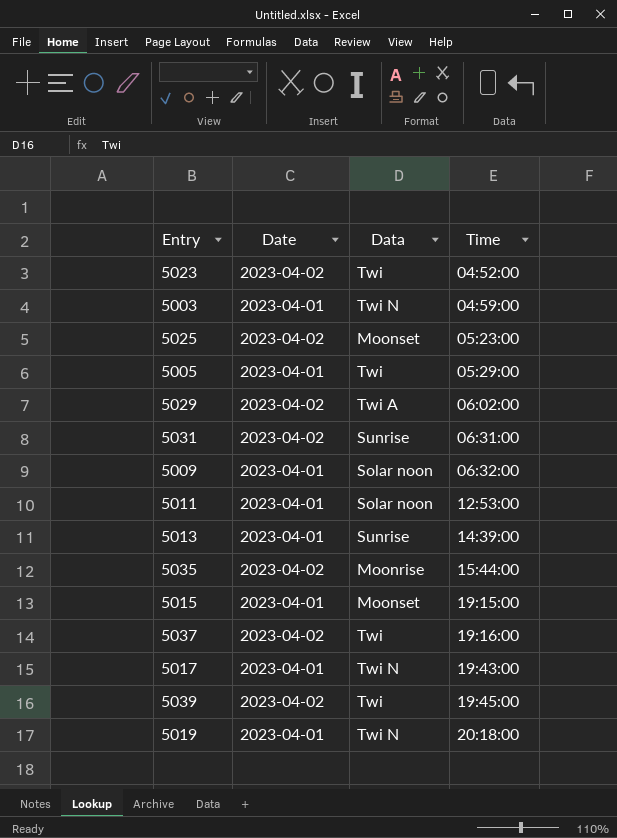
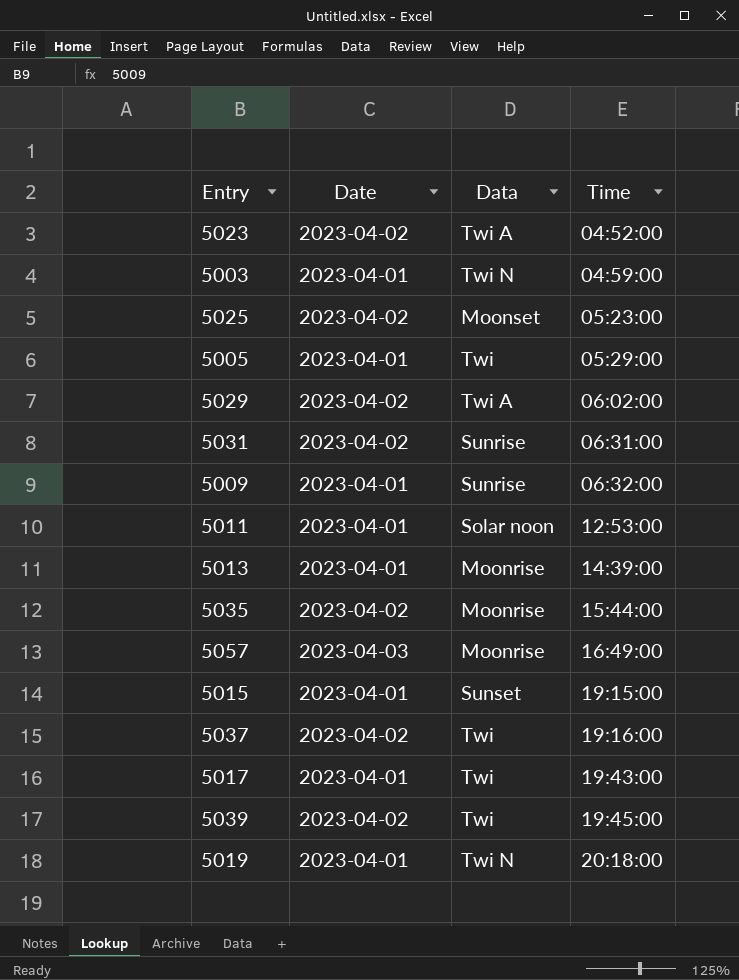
5023 | Data: Twi -> Twi A
5009 | Data: Solar noon -> Sunrise
5013 | Data: Sunrise -> Moonrise
row 5057: none -> 2023-04-03 | Moonrise | 16:49:00
5015 | Data: Moonset -> Sunset
5017 | Data: Twi N -> Twi

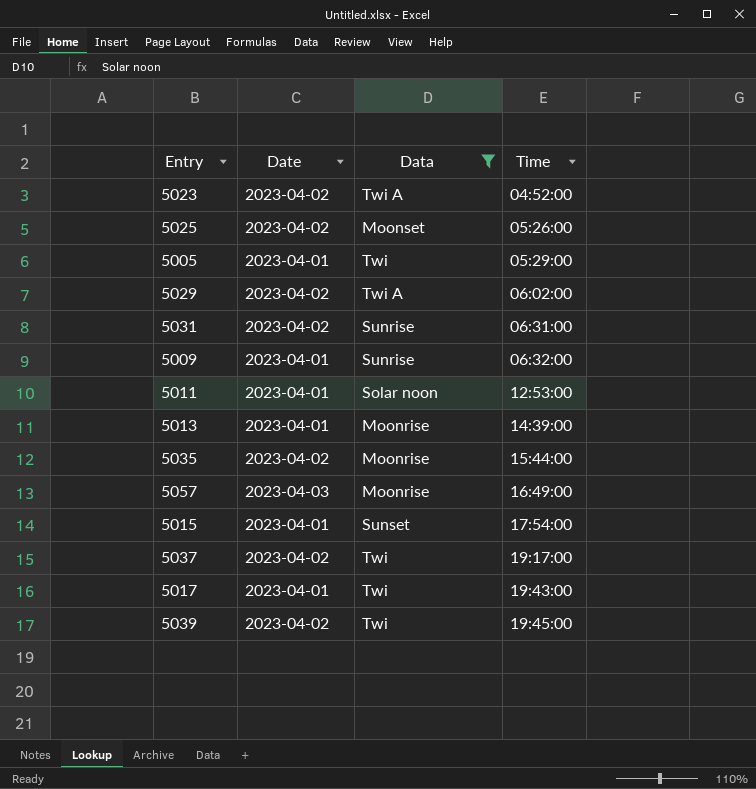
filter: none -> Data != Twi N
5025 | Time: 05:23:00 -> 05:26:00
5015 | Time: 19:15:00 -> 17:54:00
5037 | Time: 19:16:00 -> 19:17:00

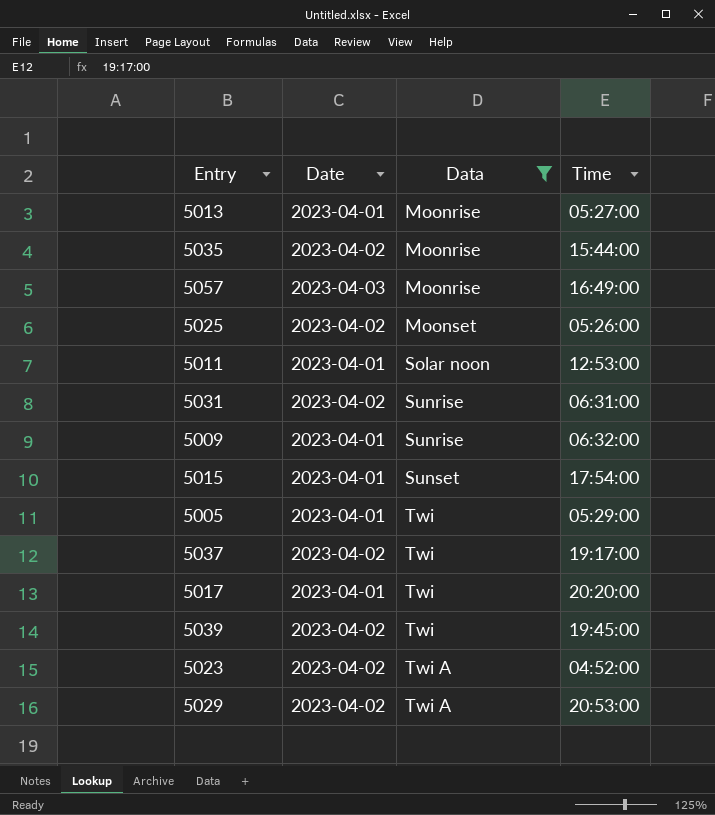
row order: Time ascending -> Data ascending
5013 | Time: 14:39:00 -> 05:27:00
5017 | Time: 19:43:00 -> 20:20:00
5029 | Time: 06:02:00 -> 20:53:00

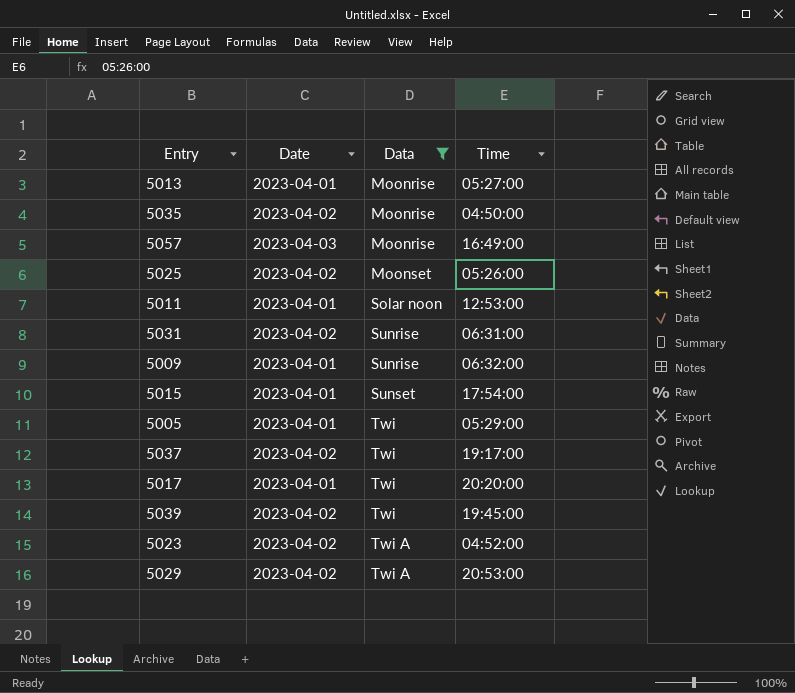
5035 | Time: 15:44:00 -> 04:50:00

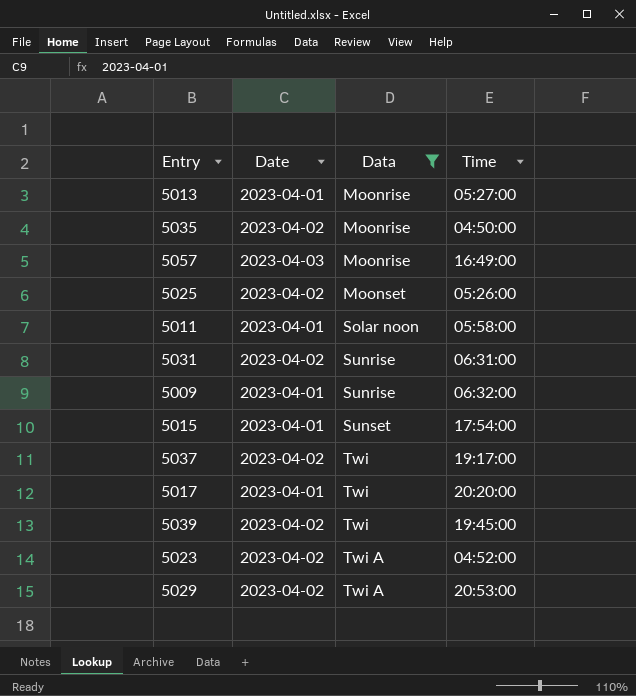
row 5005: 2023-04-01 | Twi | 05:29:00 -> none
5011 | Time: 12:53:00 -> 05:58:00

